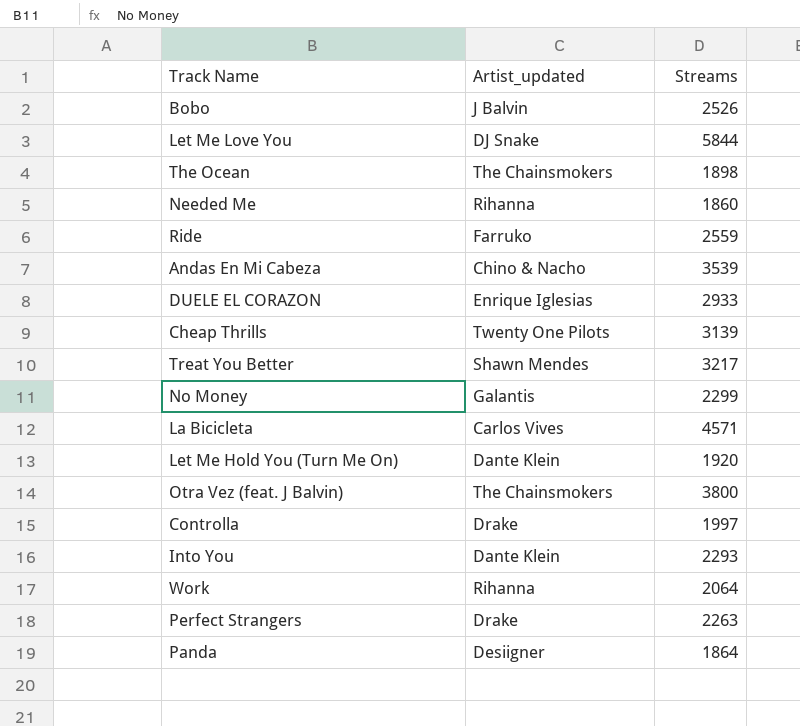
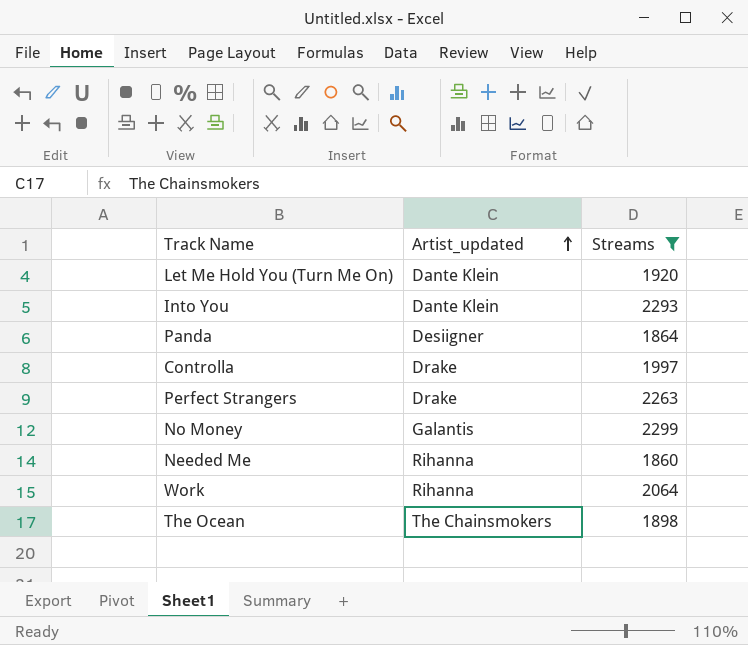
filter: none -> Streams <= 2299
row order: none -> Artist_updated ascending

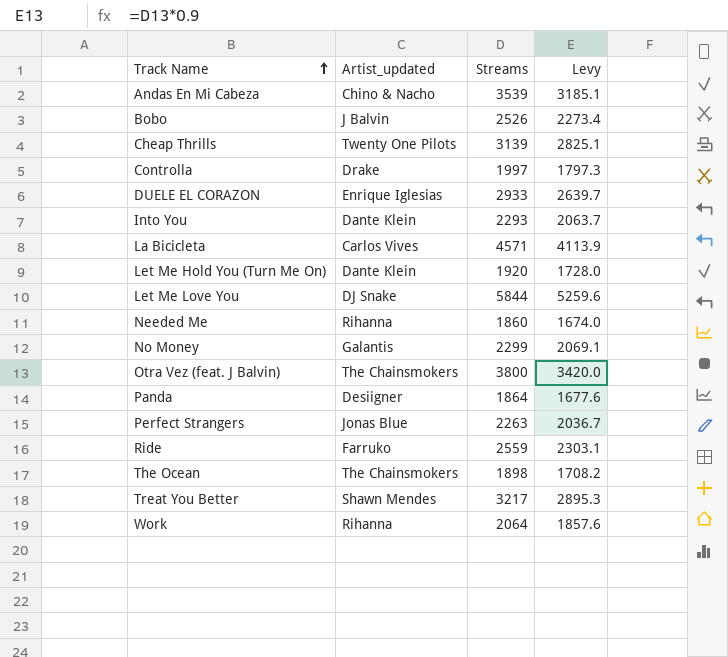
filter: Streams <= 2299 -> none
row order: Artist_updated ascending -> Track Name ascending
column Levy | formula: none -> [Streams] * 0.9
Perfect Strangers | Artist_updated: Drake -> Jonas Blue

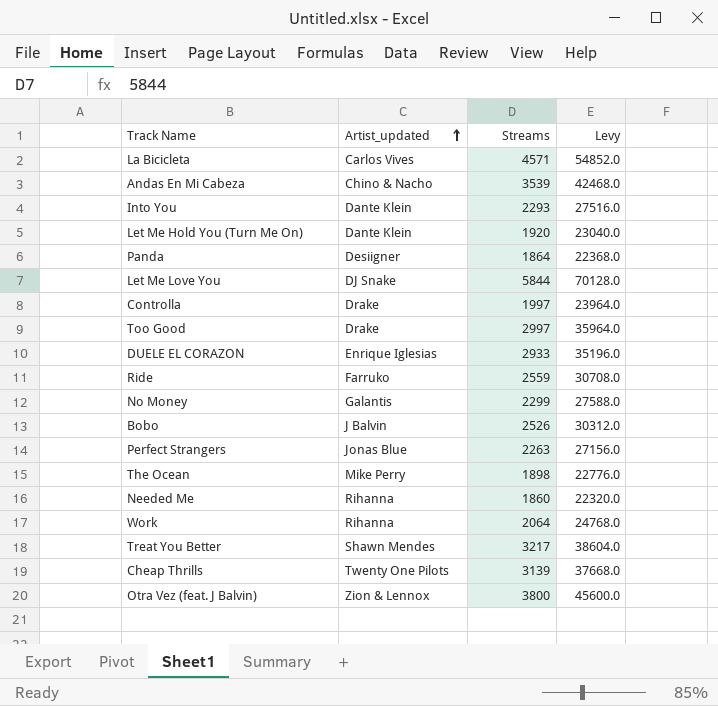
row order: Track Name ascending -> Artist_updated ascending
column Levy | formula: [Streams] * 0.9 -> [Streams] * 12
row Too Good: none -> Drake | 2997 | 35964.0
The Ocean | Artist_updated: The Chainsmokers -> Mike Perry
Otra Vez (feat. J Balvin) | Artist_updated: The Chainsmokers -> Zion & Lennox

